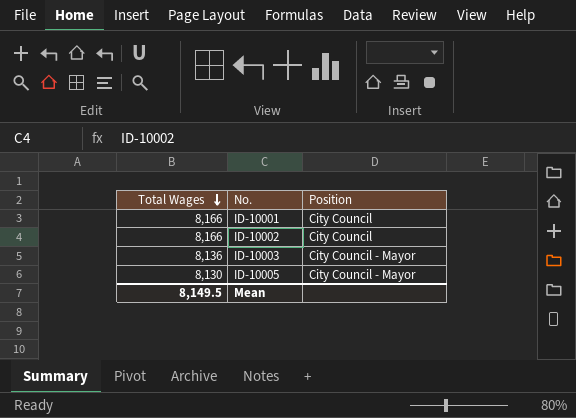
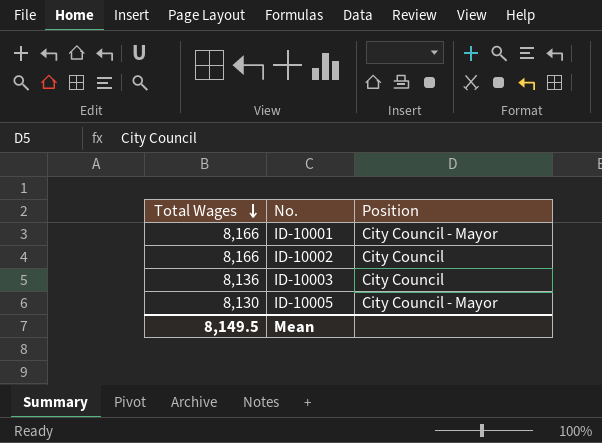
ID-10001 | Position: City Council -> City Council - Mayor
ID-10003 | Position: City Council - Mayor -> City Council

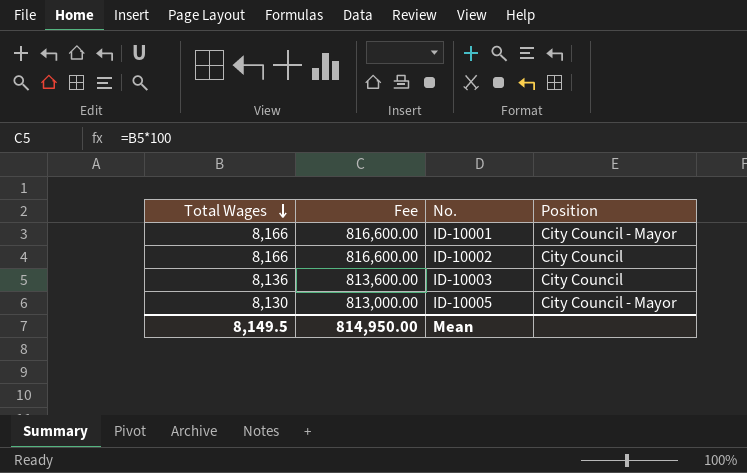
column Fee | formula: none -> [Total Wages] * 100

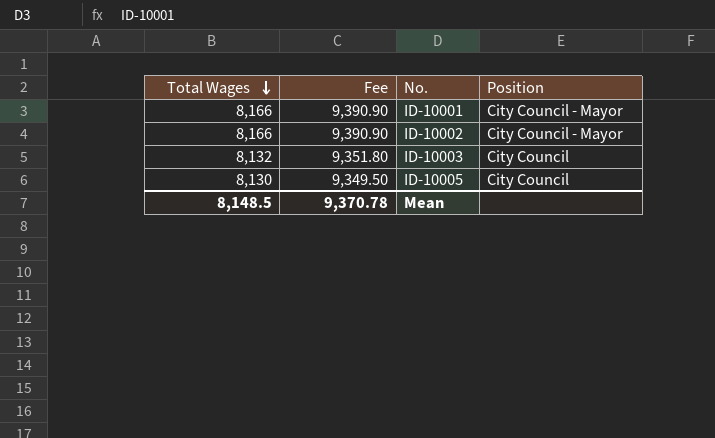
column Fee | formula: [Total Wages] * 100 -> [Total Wages] * 1.15
ID-10002 | Position: City Council -> City Council - Mayor
ID-10003 | Total Wages: 8,136 -> 8,132
ID-10005 | Position: City Council - Mayor -> City Council
Mean | Total Wages: 8,149.5 -> 8,148.5
Mean | Fee: 814,950.00 -> 9,370.78

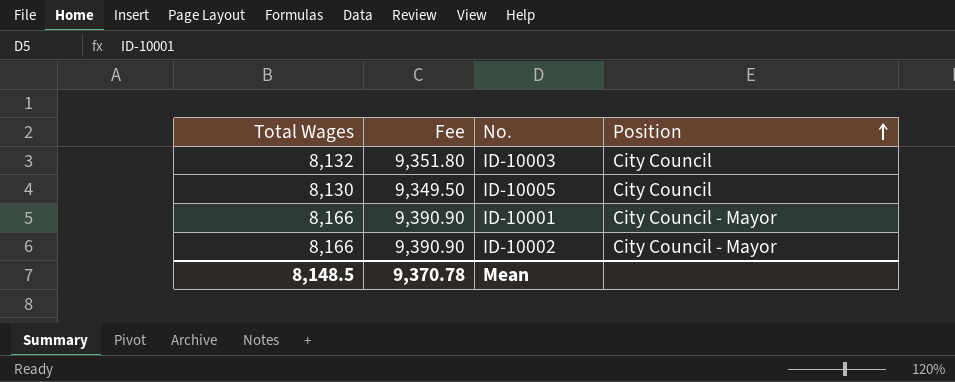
row order: Total Wages descending -> Position ascending

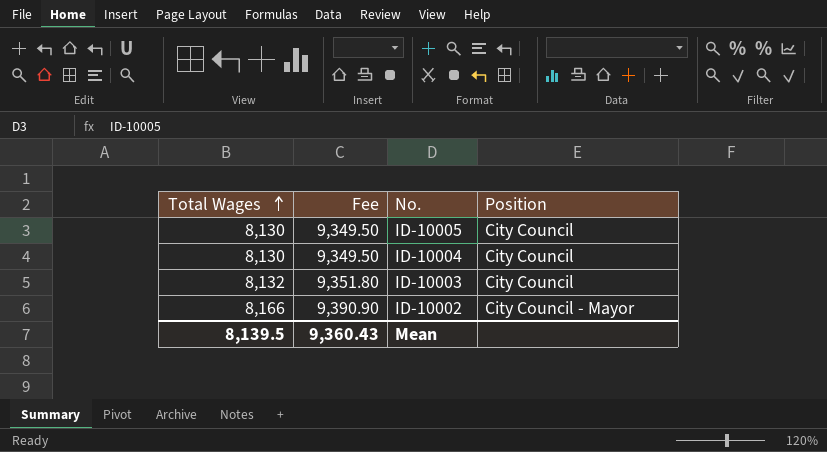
row order: Position ascending -> Total Wages ascending
row ID-10001: 8,166 | 9,390.90 | City Council - Mayor -> none
row ID-10004: none -> 8,130 | 9,349.50 | City Council
Mean | Total Wages: 8,148.5 -> 8,139.5
Mean | Fee: 9,370.78 -> 9,360.43

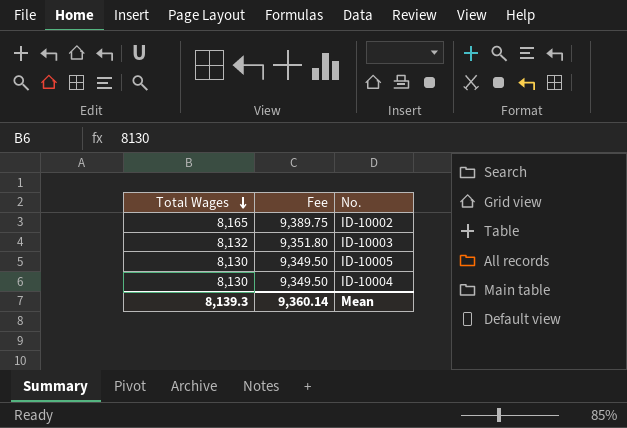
row order: Total Wages ascending -> Total Wages descending
column Position | position: 4 -> none
ID-10002 | Total Wages: 8,166 -> 8,165
ID-10002 | Fee: 9,390.90 -> 9,389.75
Mean | Total Wages: 8,139.5 -> 8,139.3
Mean | Fee: 9,360.43 -> 9,360.14

